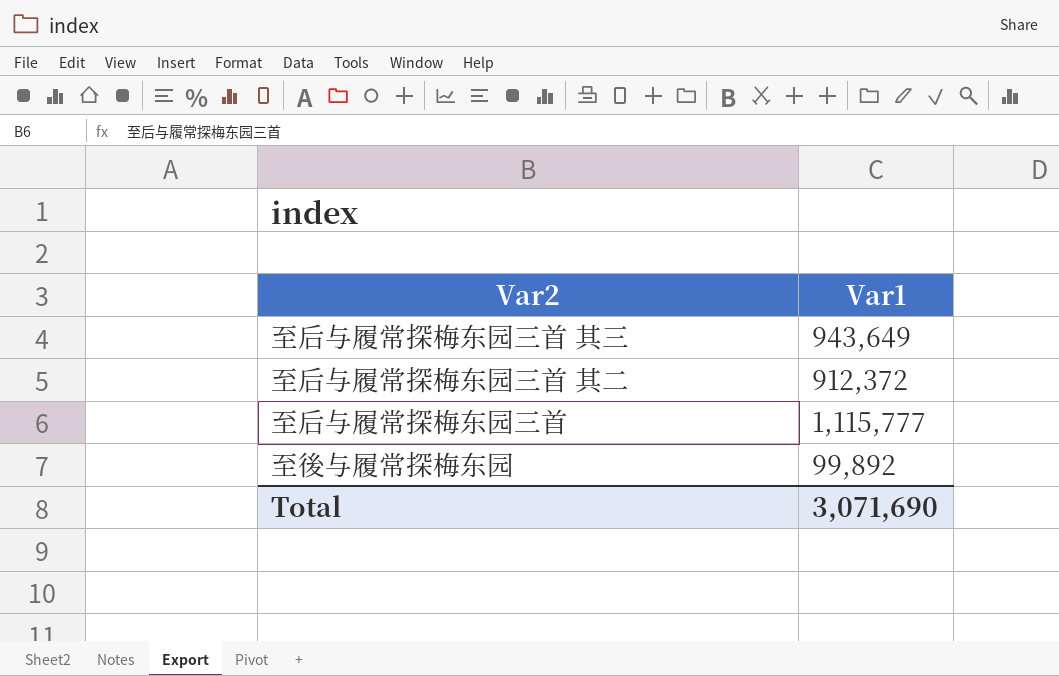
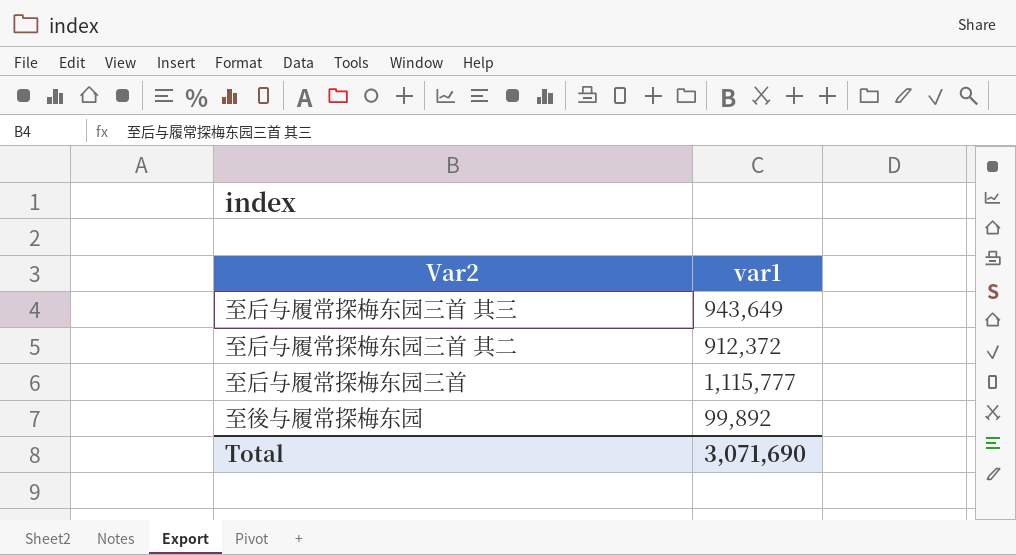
column name: Var1 -> var1

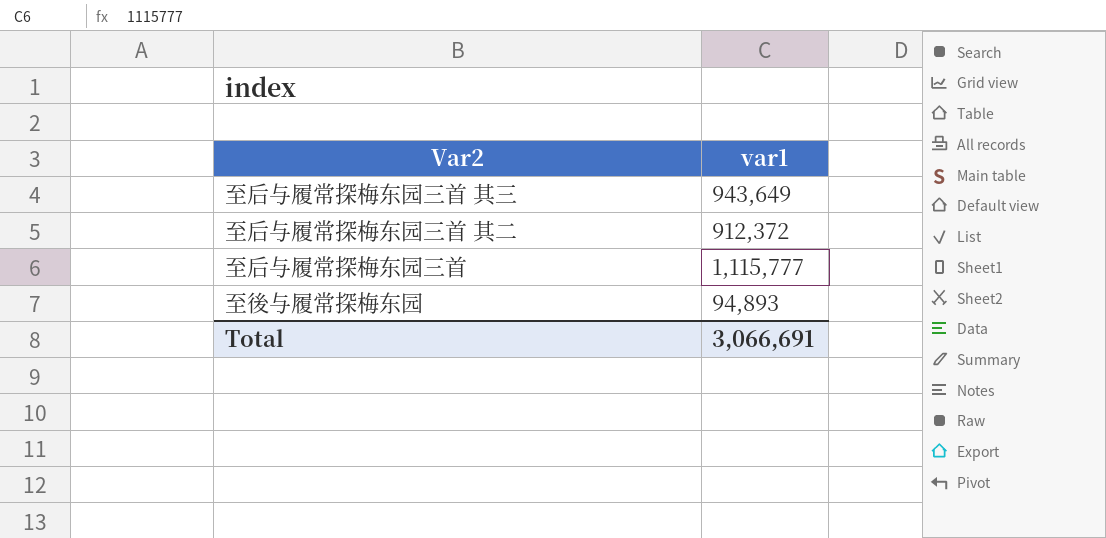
至後与履常探梅东园 | var1: 99,892 -> 94,893
Total | var1: 3,071,690 -> 3,066,691

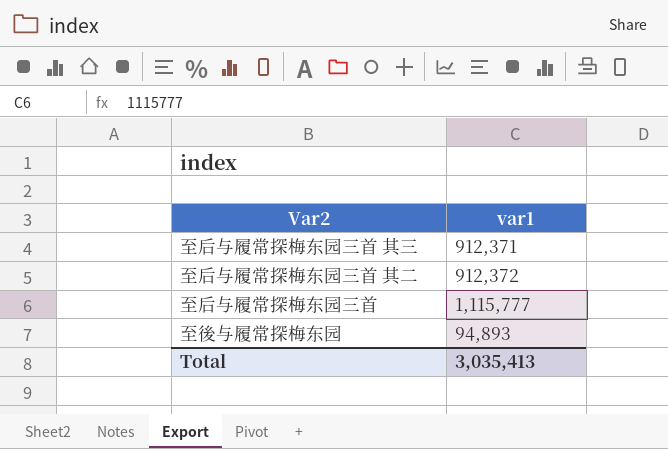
至后与履常探梅东园三首 其三 | var1: 943,649 -> 912,371
Total | var1: 3,066,691 -> 3,035,413

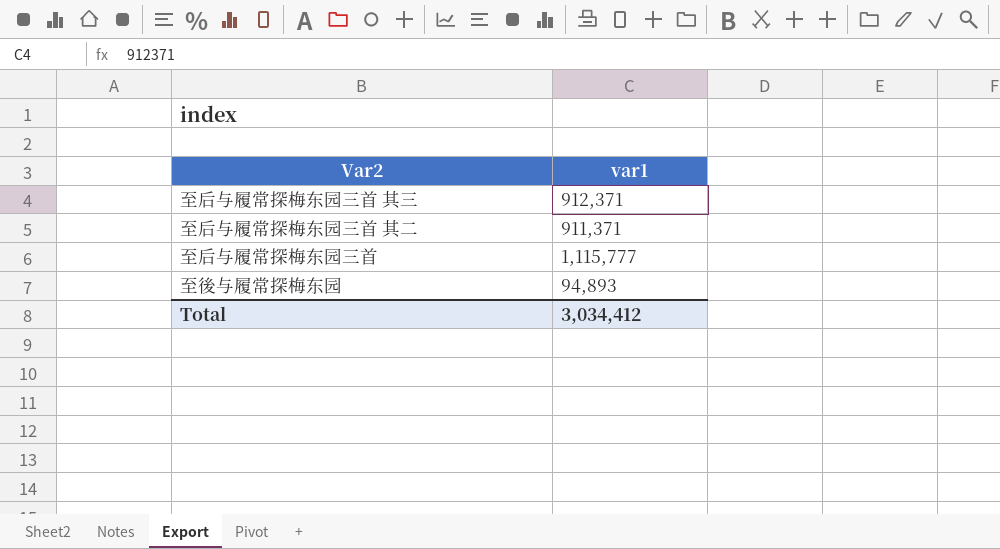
至后与履常探梅东园三首 其二 | var1: 912,372 -> 911,371
Total | var1: 3,035,413 -> 3,034,412

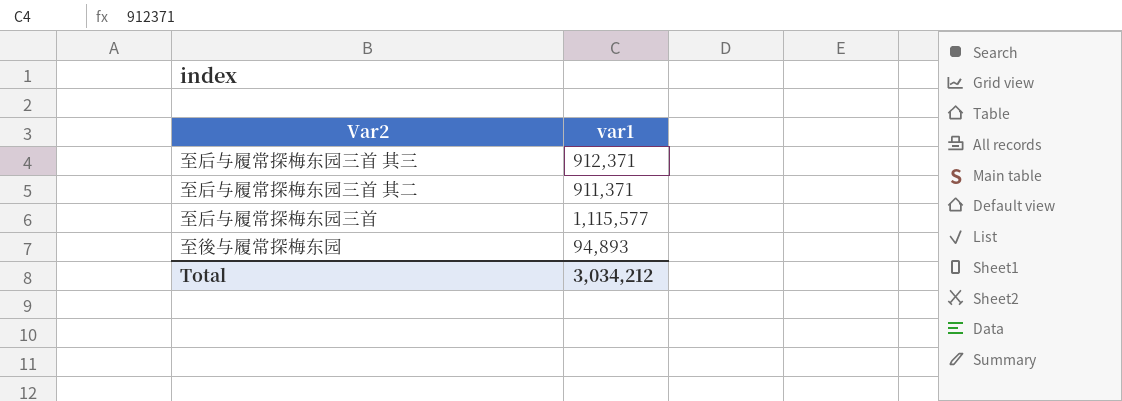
至后与履常探梅东园三首 | var1: 1,115,777 -> 1,115,577
Total | var1: 3,034,412 -> 3,034,212

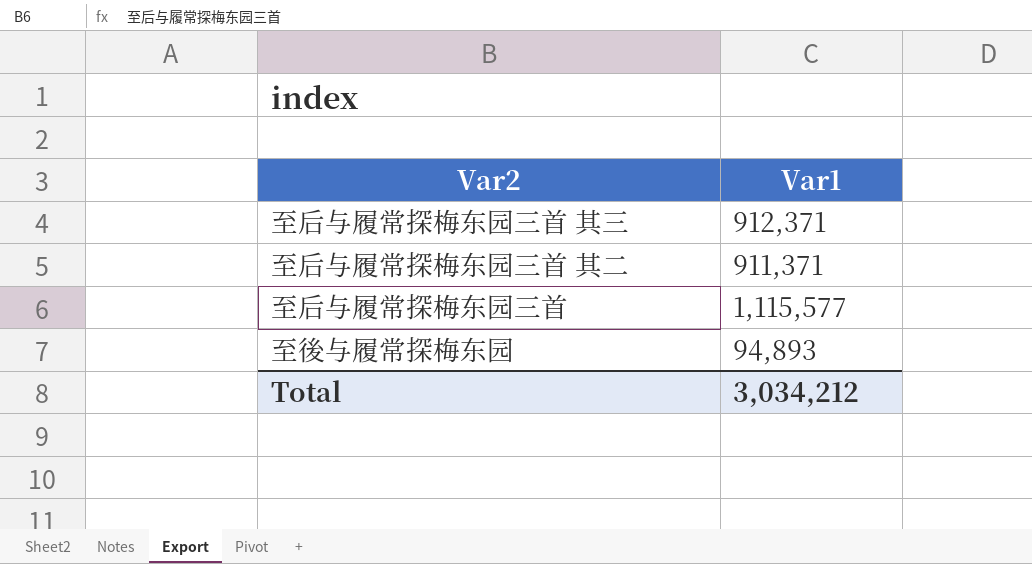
column name: var1 -> Var1

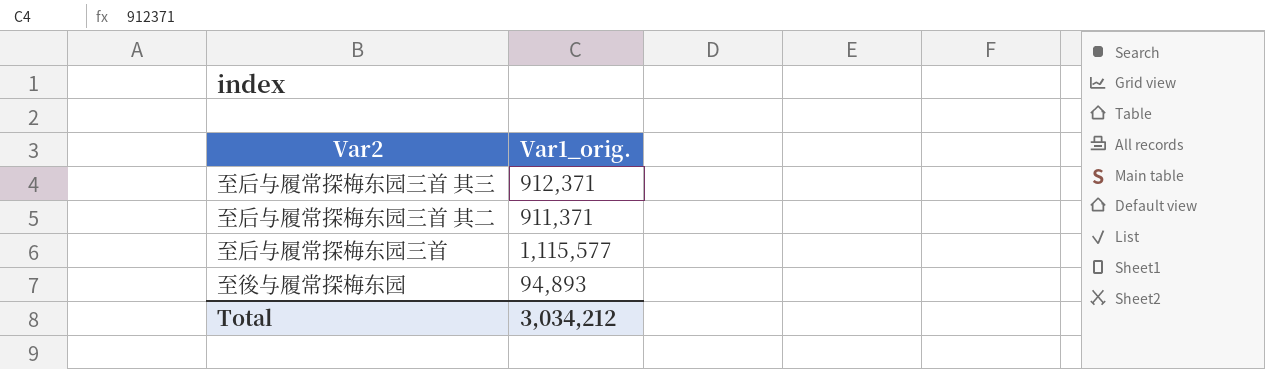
column name: Var1 -> Var1_orig.

